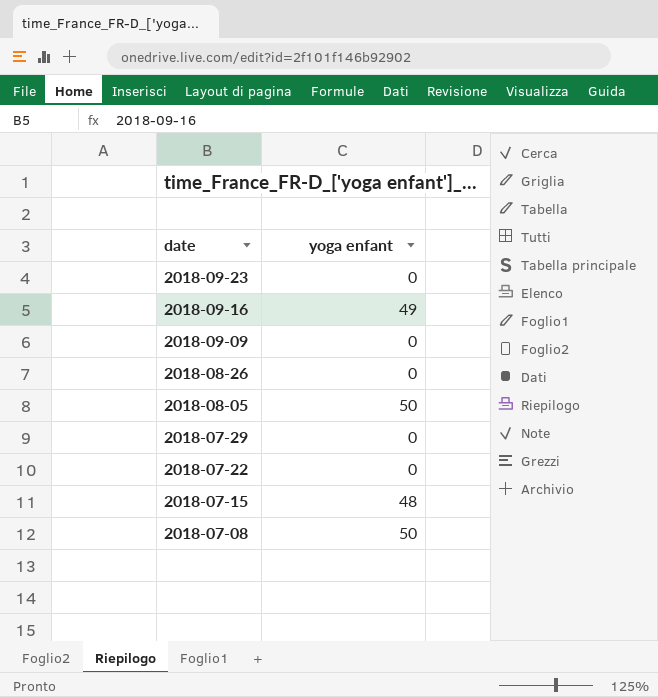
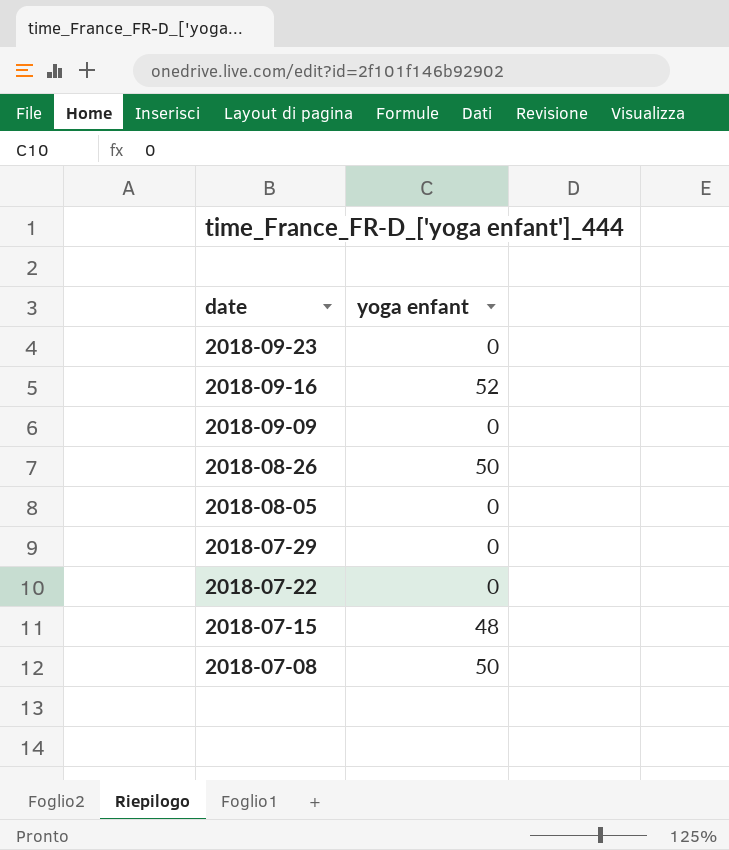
2018-09-16 | yoga enfant: 49 -> 52
2018-08-26 | yoga enfant: 0 -> 50
2018-08-05 | yoga enfant: 50 -> 0

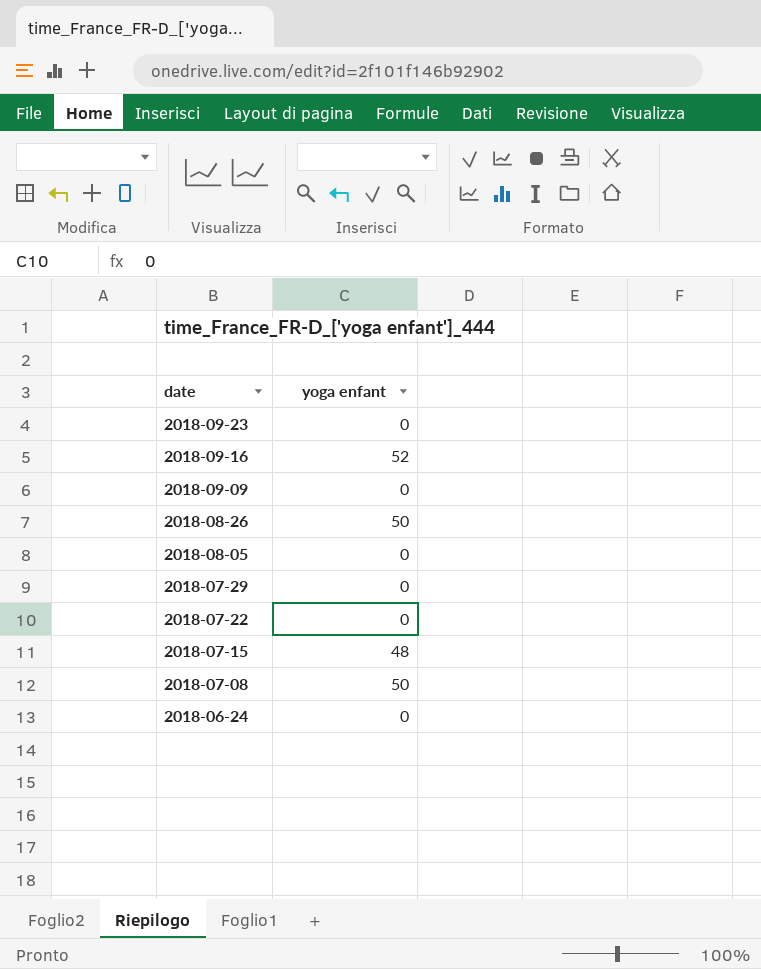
row 2018-06-24: none -> 0

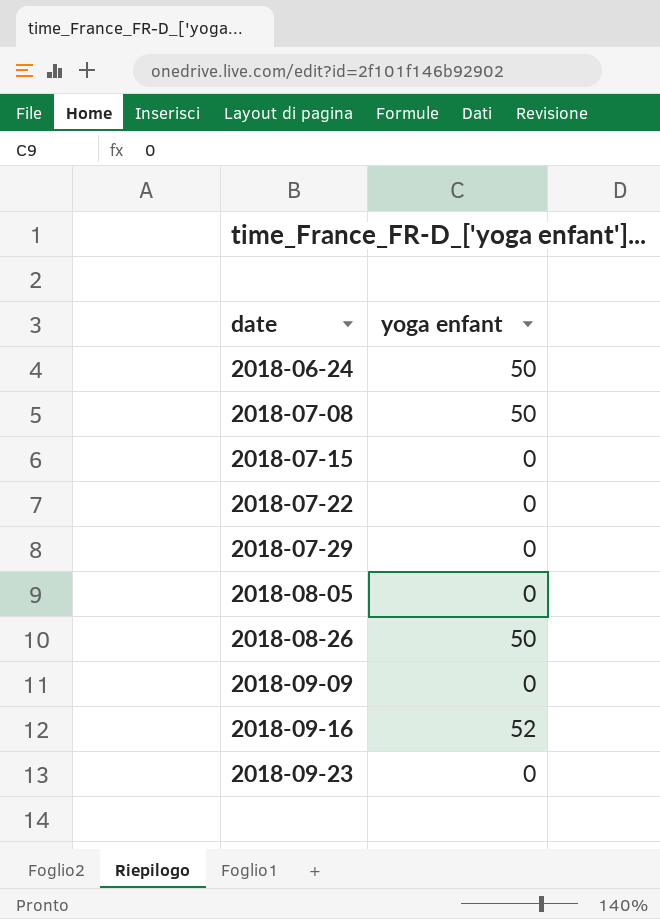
row order: date descending -> date ascending
2018-06-24 | yoga enfant: 0 -> 50
2018-07-15 | yoga enfant: 48 -> 0

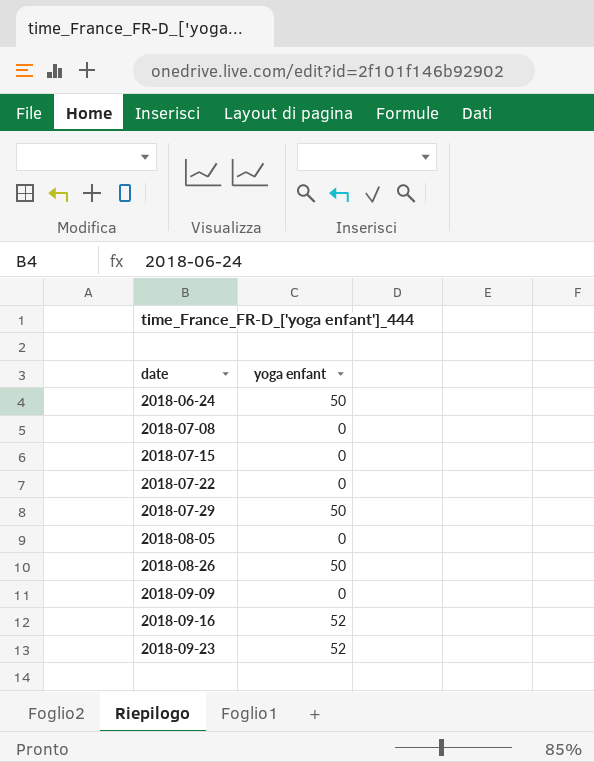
2018-07-08 | yoga enfant: 50 -> 0
2018-07-29 | yoga enfant: 0 -> 50
2018-09-23 | yoga enfant: 0 -> 52

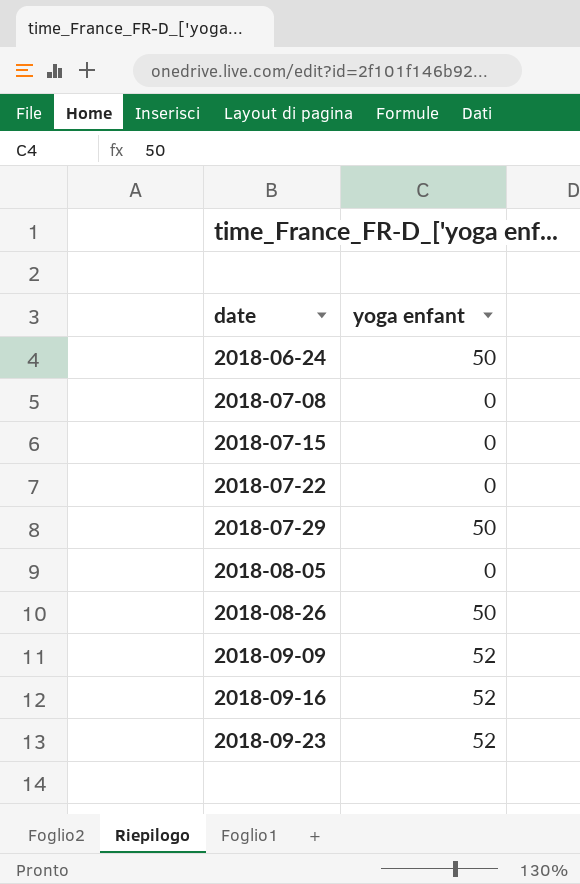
2018-09-09 | yoga enfant: 0 -> 52

